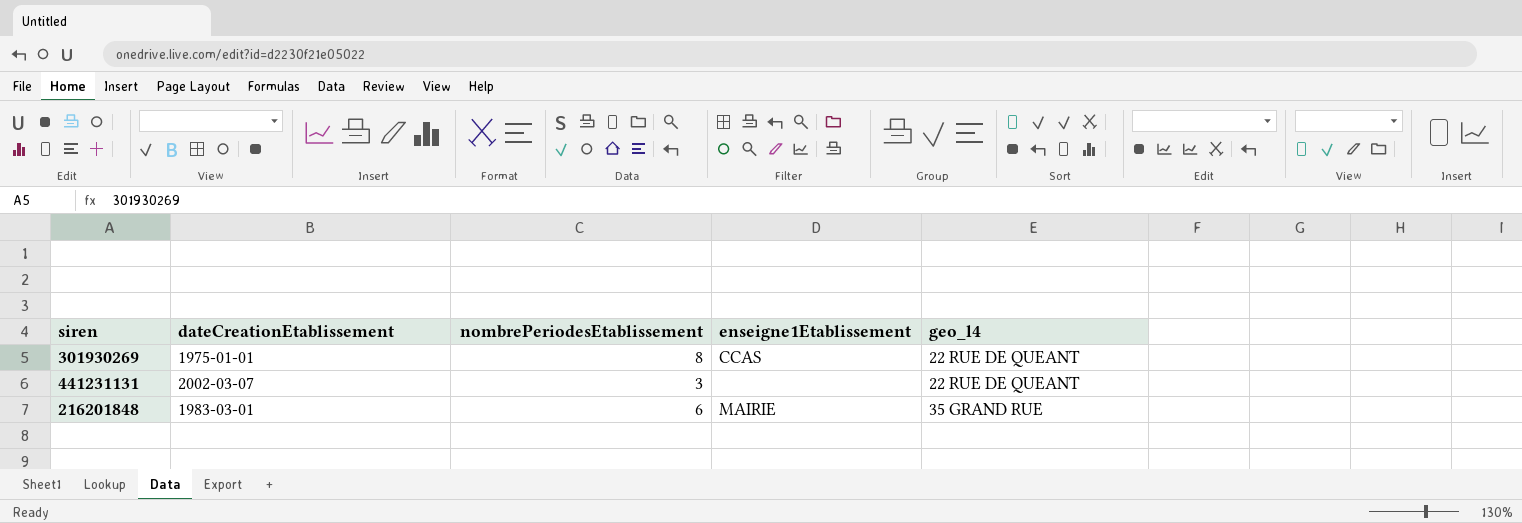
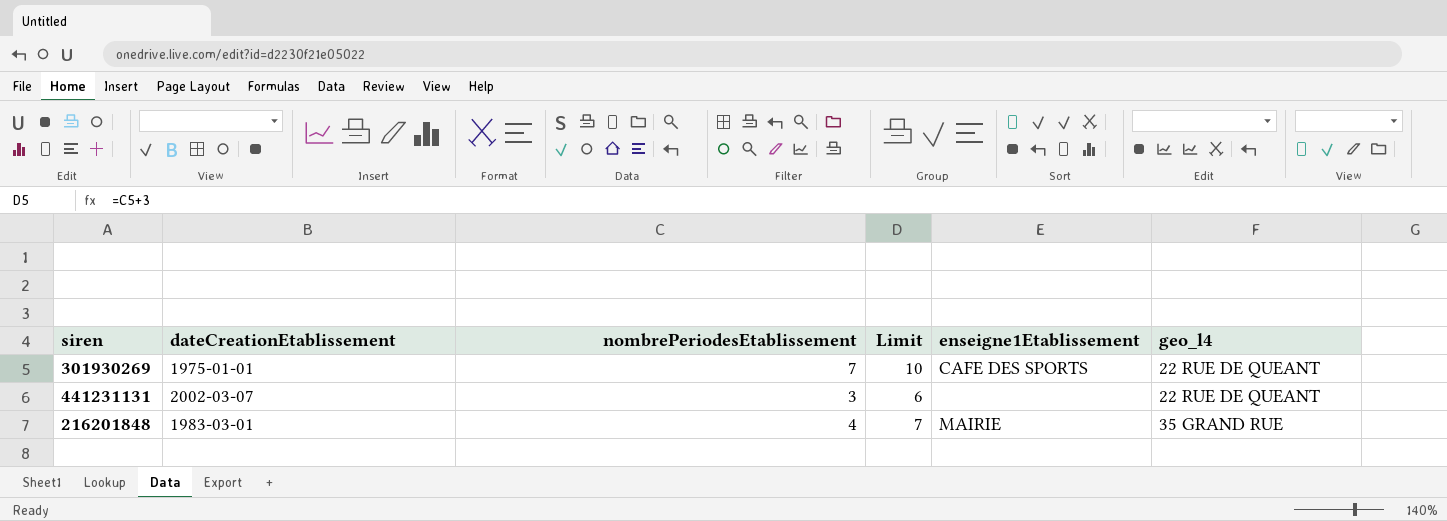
column Limit | formula: none -> [nombrePeriodesEtablissement] + 3
301930269 | nombrePeriodesEtablissement: 8 -> 7
301930269 | enseigne1Etablissement: CCAS -> CAFE DES SPORTS
216201848 | nombrePeriodesEtablissement: 6 -> 4

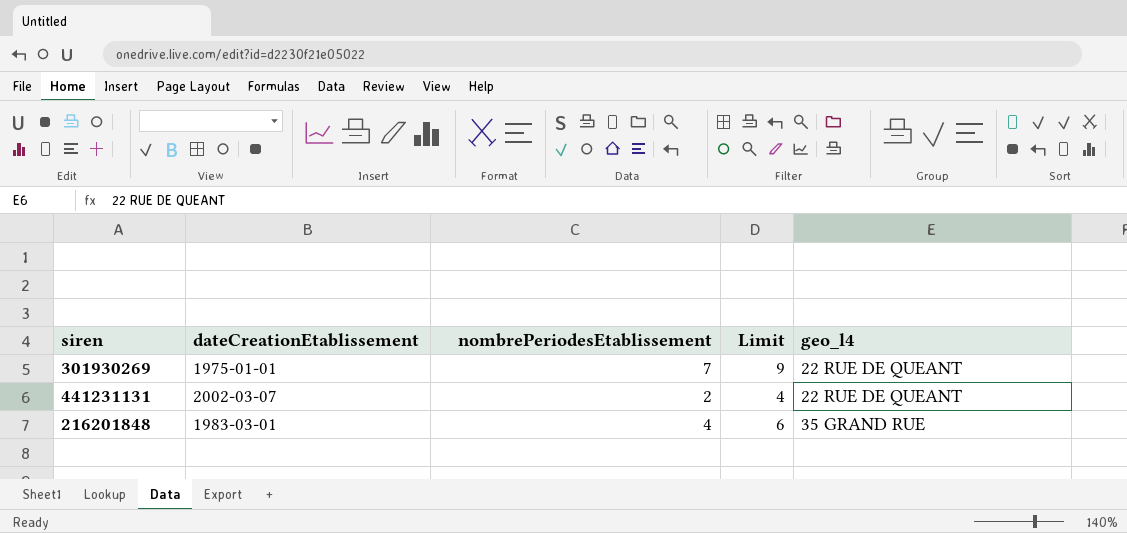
column enseigne1Etablissement | position: 5 -> none
column Limit | formula: [nombrePeriodesEtablissement] + 3 -> [nombrePeriodesEtablissement] + 2
441231131 | nombrePeriodesEtablissement: 3 -> 2

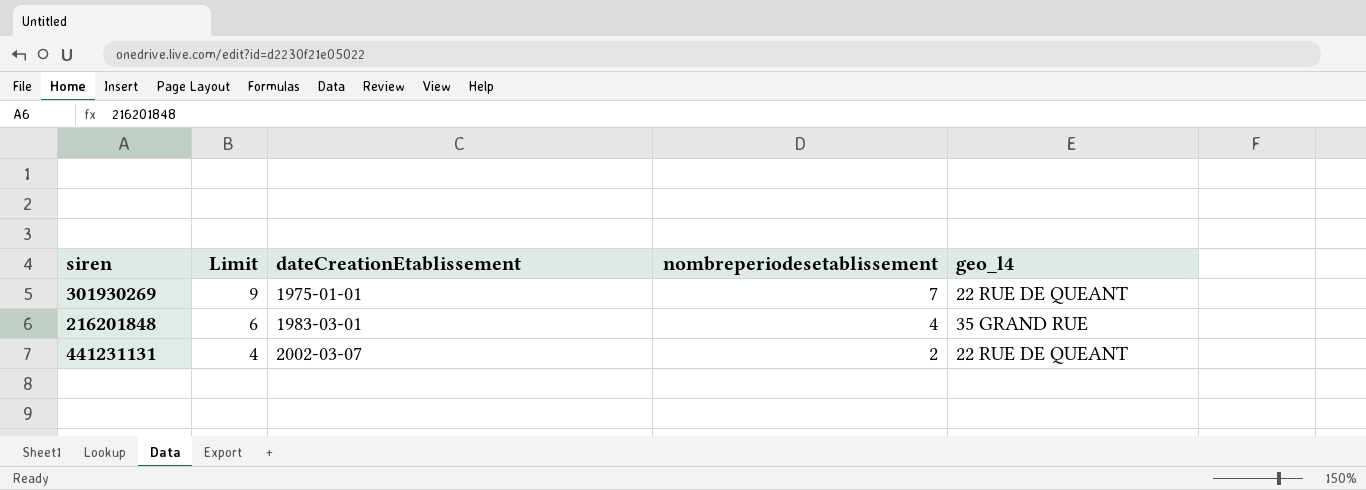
row order: geo_l4 ascending -> Limit descending
column Limit | position: 4 -> 2
column name: nombrePeriodesEtablissement -> nombreperiodesetablissement

